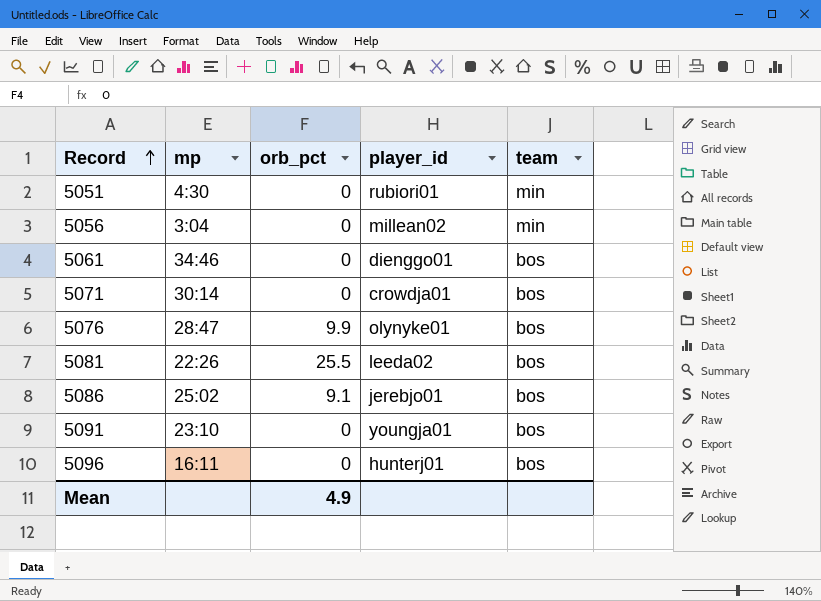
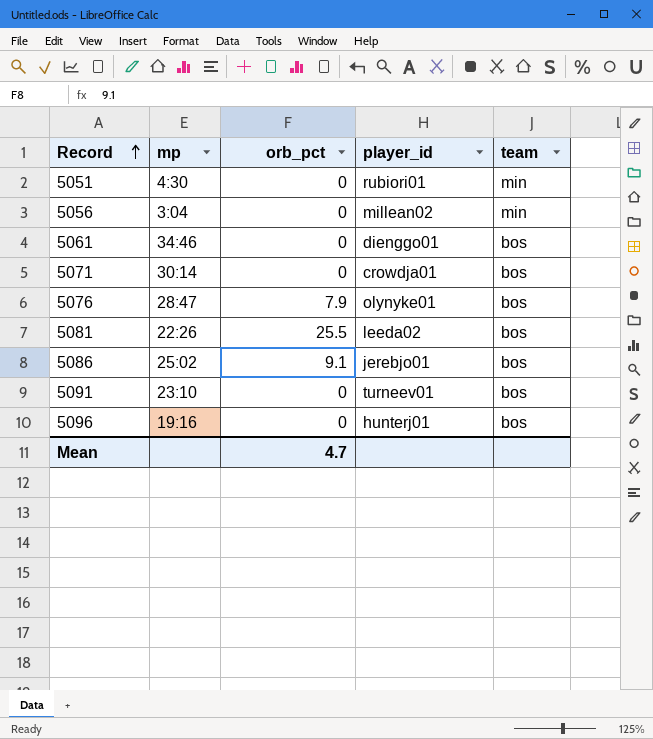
5076 | orb_pct: 9.9 -> 7.9
5091 | player_id: youngja01 -> turneev01
5096 | mp: 16:11 -> 19:16
Mean | orb_pct: 4.9 -> 4.7

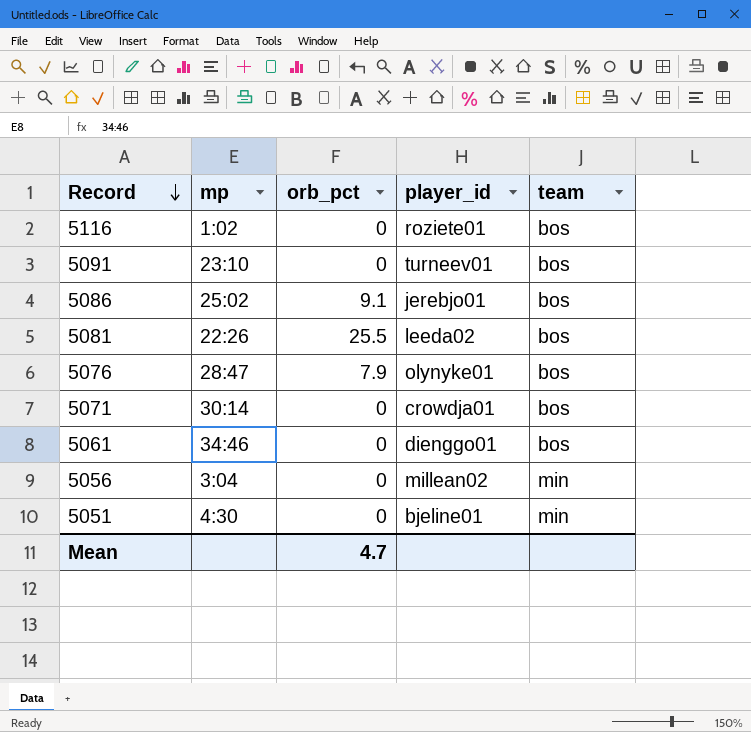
row order: Record ascending -> Record descending
row 5096: 19:16 | 0 | hunterj01 | bos -> none
row 5116: none -> 1:02 | 0 | roziete01 | bos
5051 | player_id: rubiori01 -> bjeline01

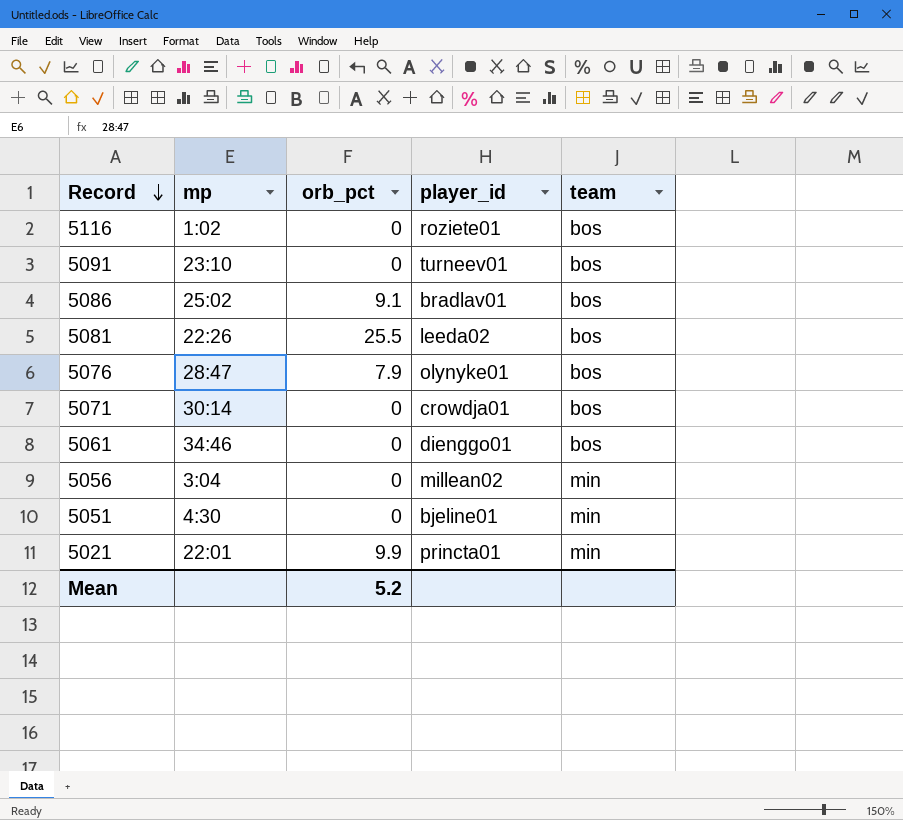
5086 | player_id: jerebjo01 -> bradlav01
row 5021: none -> 22:01 | 9.9 | princta01 | min
Mean | orb_pct: 4.7 -> 5.2

